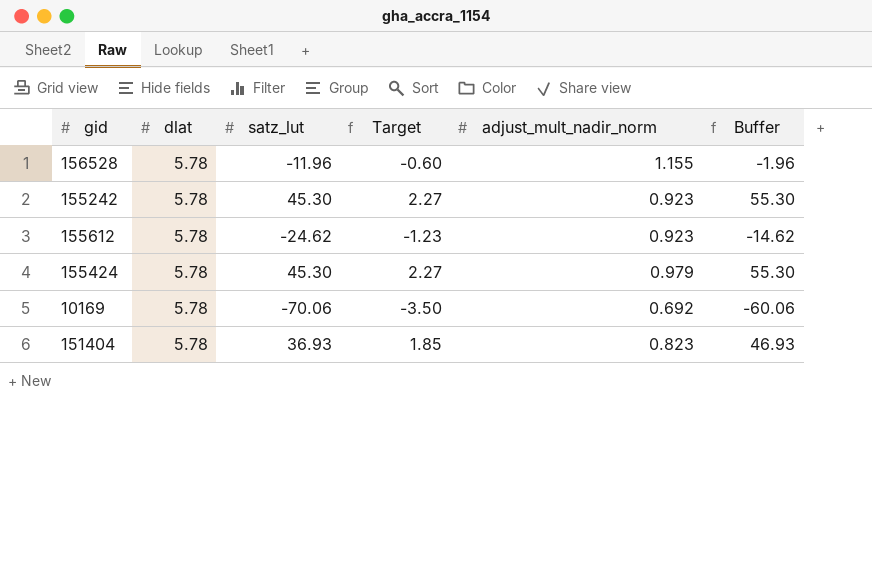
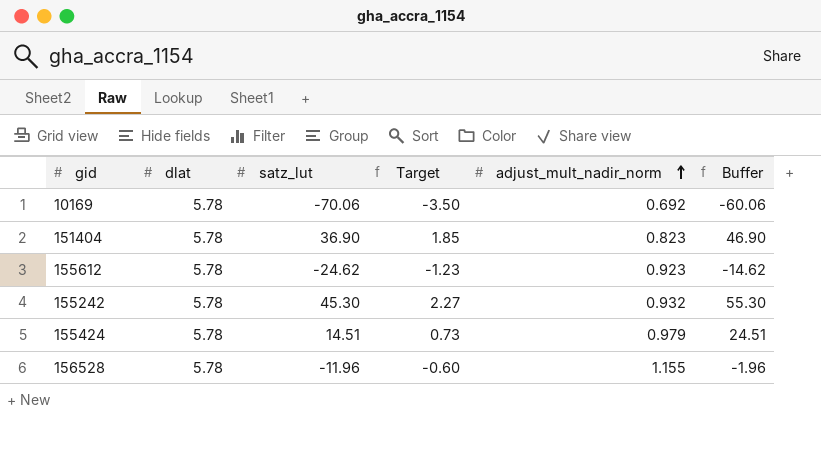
row order: none -> adjust_mult_nadir_norm ascending
151404 | satz_lut: 36.93 -> 36.90
151404 | Buffer: 46.93 -> 46.90
155242 | adjust_mult_nadir_norm: 0.923 -> 0.932
155424 | satz_lut: 45.30 -> 14.51
155424 | Target: 2.27 -> 0.73
155424 | Buffer: 55.30 -> 24.51

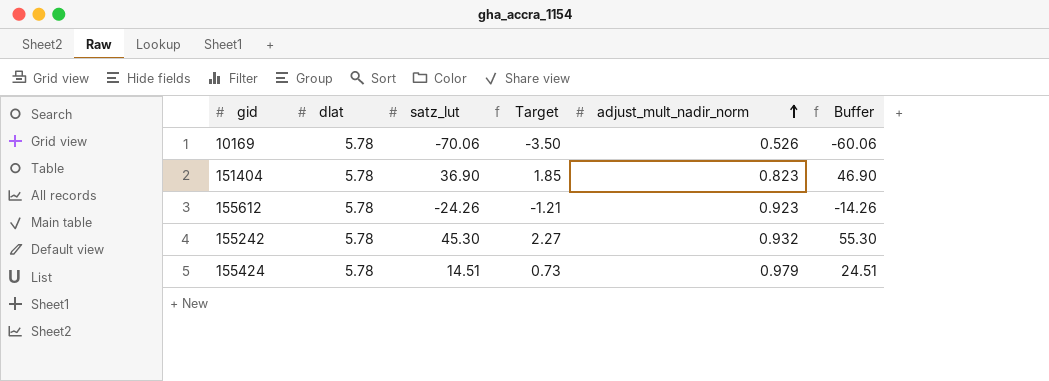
row 156528: 5.78 | -11.96 | -0.60 | 1.155 | -1.96 -> none
10169 | adjust_mult_nadir_norm: 0.692 -> 0.526
155612 | satz_lut: -24.62 -> -24.26
155612 | Target: -1.23 -> -1.21
155612 | Buffer: -14.62 -> -14.26

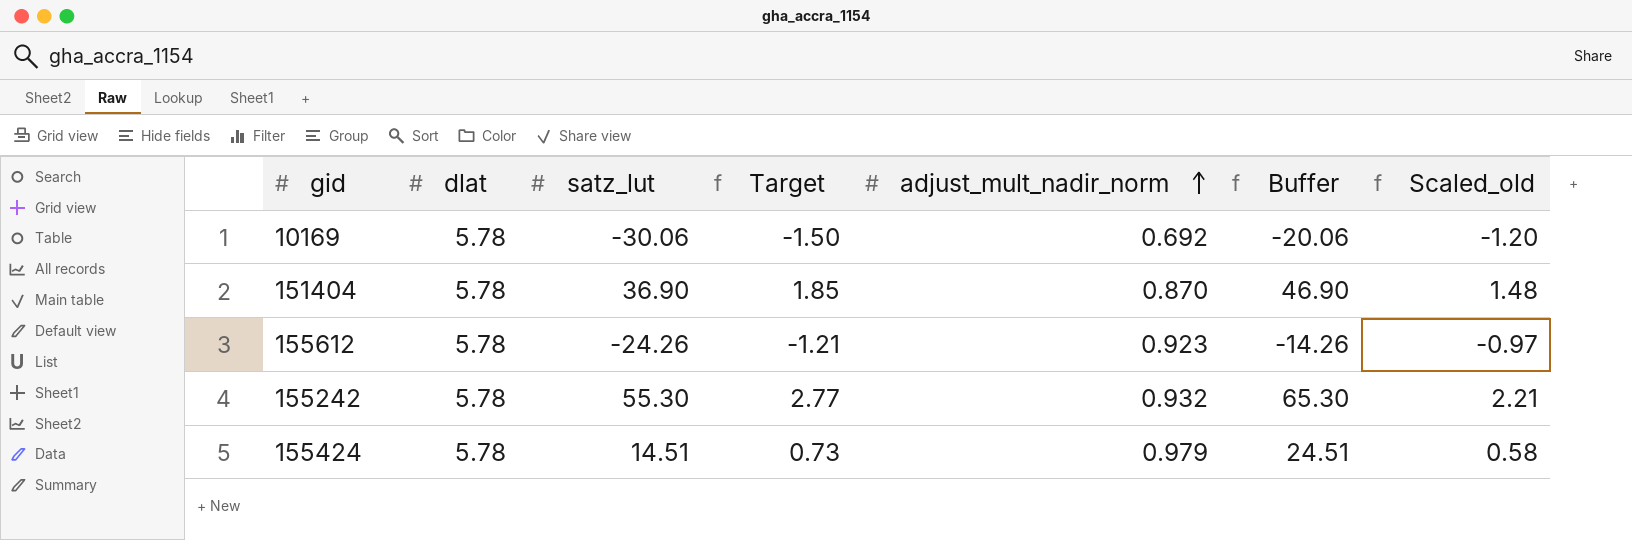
column Scaled_old | formula: none -> [satz_lut] * 0.04
10169 | satz_lut: -70.06 -> -30.06
10169 | Target: -3.50 -> -1.50
10169 | adjust_mult_nadir_norm: 0.526 -> 0.692
10169 | Buffer: -60.06 -> -20.06
151404 | adjust_mult_nadir_norm: 0.823 -> 0.870
155242 | satz_lut: 45.30 -> 55.30
155242 | Target: 2.27 -> 2.77
155242 | Buffer: 55.30 -> 65.30

